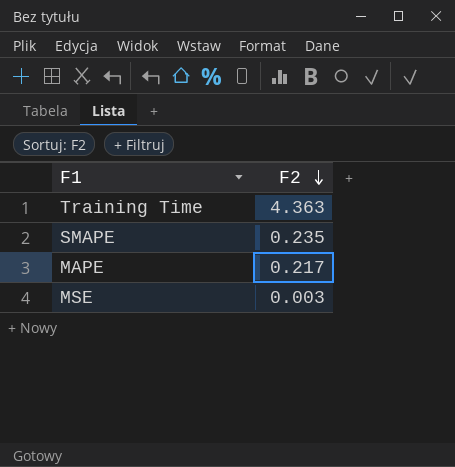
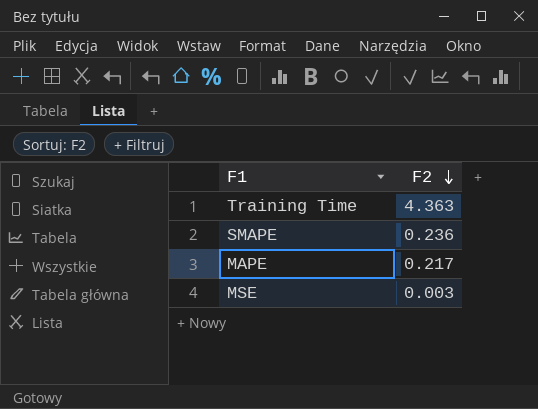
SMAPE | F2: 0.235 -> 0.236

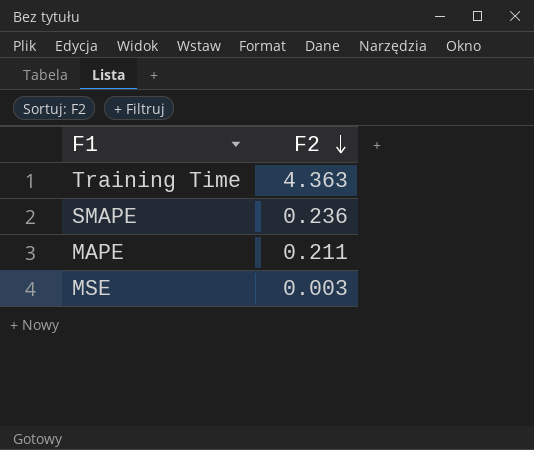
MAPE | F2: 0.217 -> 0.211

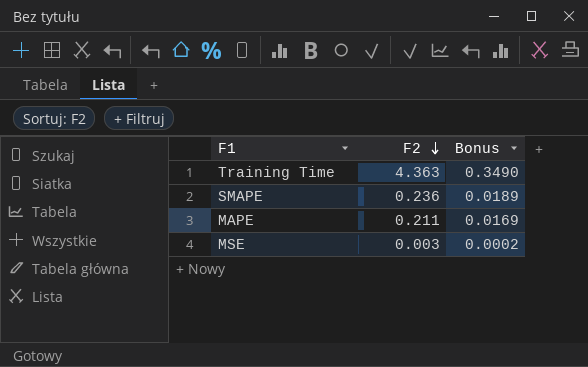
column Bonus | formula: none -> [F2] * 0.08

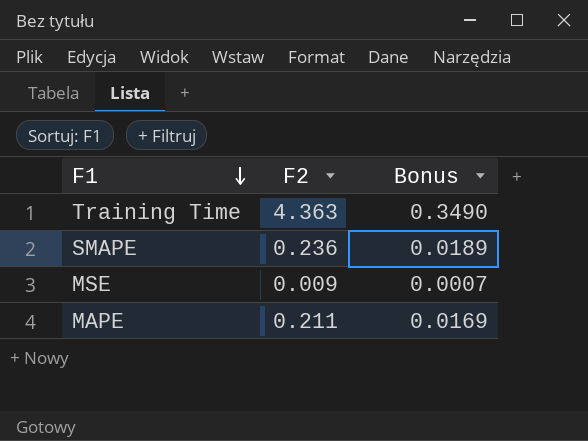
row order: F2 descending -> F1 descending
MSE | F2: 0.003 -> 0.009
MSE | Bonus: 0.0002 -> 0.0007

